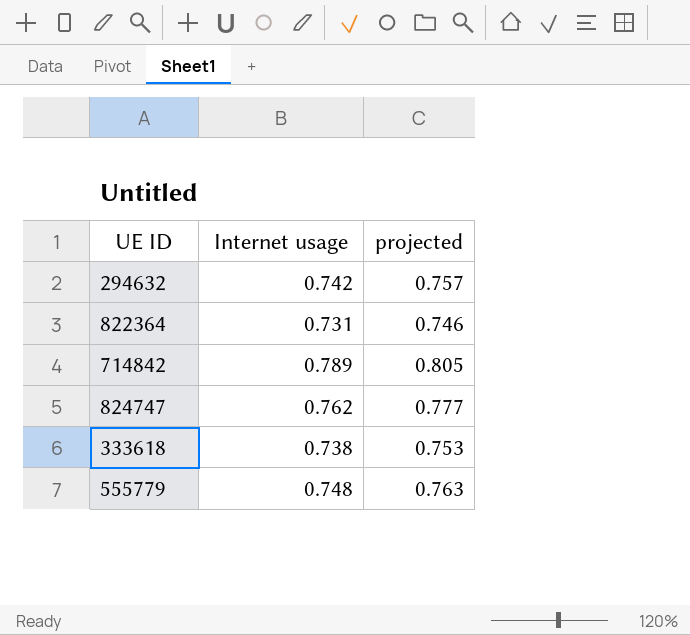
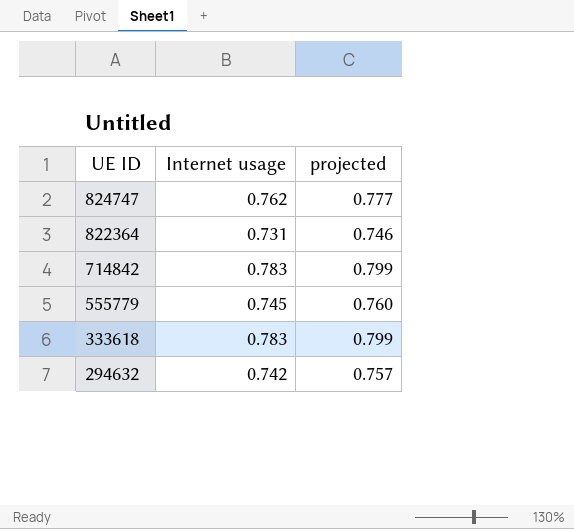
row order: none -> UE ID descending
714842 | Internet usage: 0.789 -> 0.783
714842 | projected: 0.805 -> 0.799
555779 | Internet usage: 0.748 -> 0.745
555779 | projected: 0.763 -> 0.760
333618 | Internet usage: 0.738 -> 0.783
333618 | projected: 0.753 -> 0.799

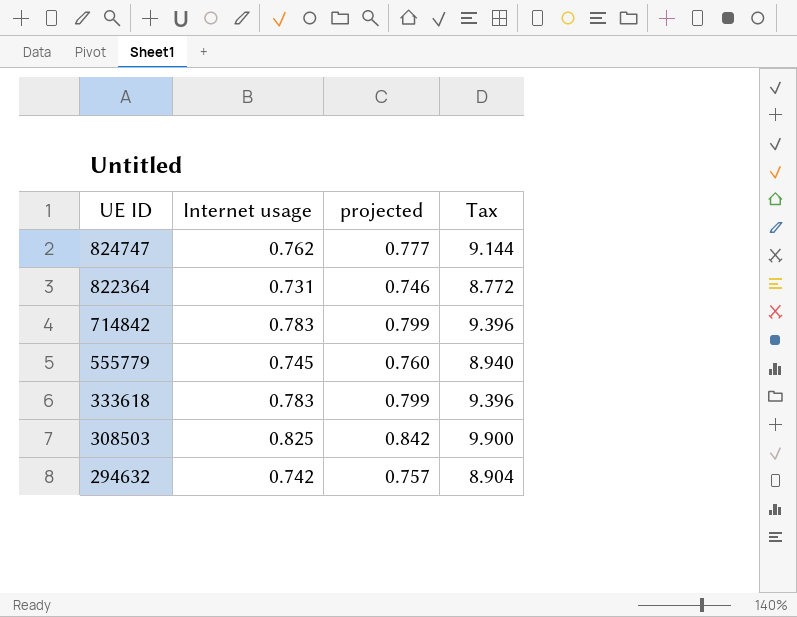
column Tax | formula: none -> [Internet usage] * 12
row 308503: none -> 0.825 | 0.842 | 9.900

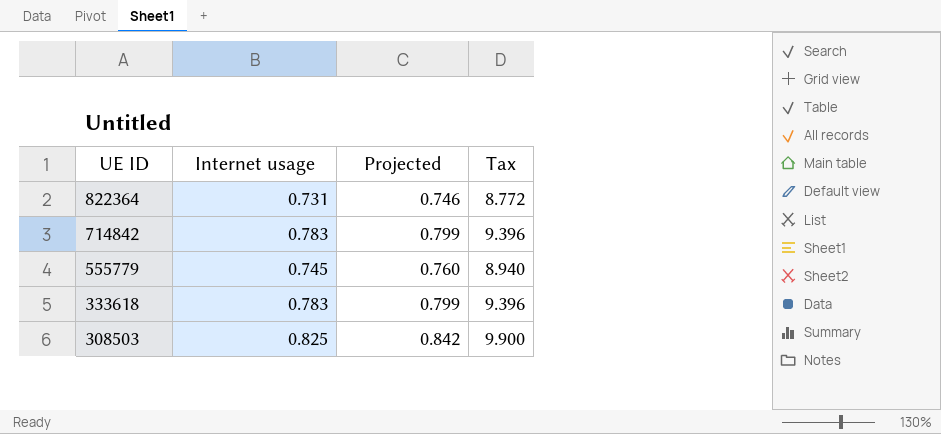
column name: projected -> Projected
row 824747: 0.762 | 0.777 | 9.144 -> none
row 294632: 0.742 | 0.757 | 8.904 -> none

